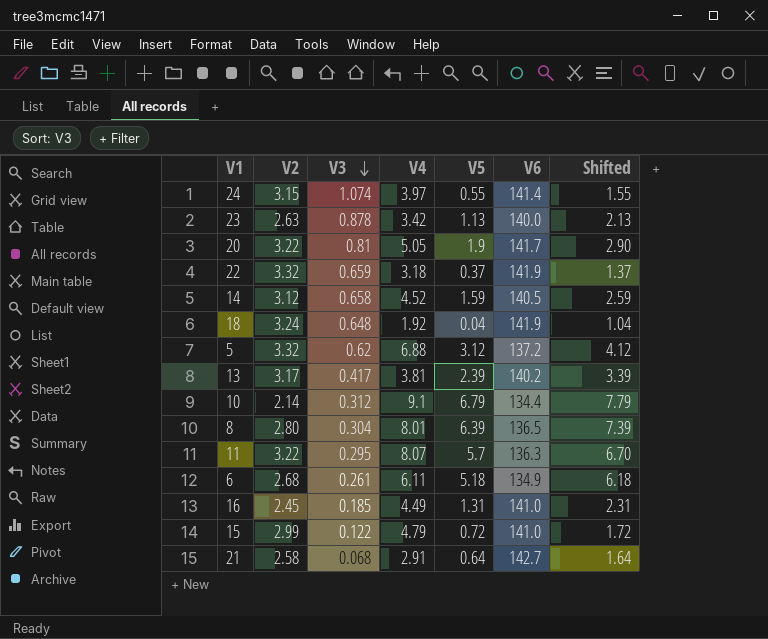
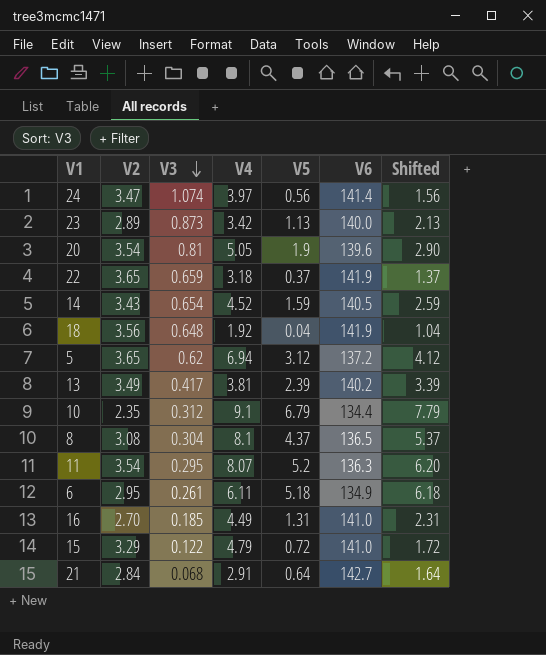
24 | V2: 3.15 -> 3.47
24 | V5: 0.55 -> 0.56
24 | Shifted: 1.55 -> 1.56
23 | V2: 2.63 -> 2.89
23 | V3: 0.878 -> 0.873
20 | V2: 3.22 -> 3.54
20 | V6: 141.7 -> 139.6
22 | V2: 3.32 -> 3.65
14 | V2: 3.12 -> 3.43
14 | V3: 0.658 -> 0.654
18 | V2: 3.24 -> 3.56
5 | V2: 3.32 -> 3.65
5 | V4: 6.88 -> 6.94
13 | V2: 3.17 -> 3.49
10 | V2: 2.14 -> 2.35
8 | V2: 2.80 -> 3.08
8 | V4: 8.01 -> 8.1
8 | V5: 6.39 -> 4.37
8 | Shifted: 7.39 -> 5.37
11 | V2: 3.22 -> 3.54
11 | V5: 5.7 -> 5.2
11 | Shifted: 6.70 -> 6.20
6 | V2: 2.68 -> 2.95
16 | V2: 2.45 -> 2.70
15 | V2: 2.99 -> 3.29
21 | V2: 2.58 -> 2.84

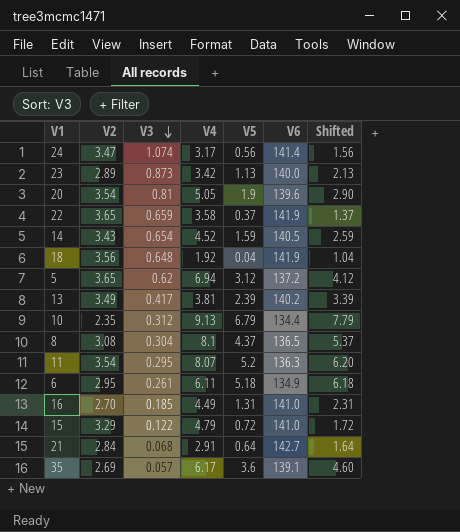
24 | V4: 3.97 -> 3.17
22 | V4: 3.18 -> 3.58
10 | V4: 9.1 -> 9.13
row 35: none -> 2.69 | 0.057 | 6.17 | 3.6 | 139.1 | 4.60

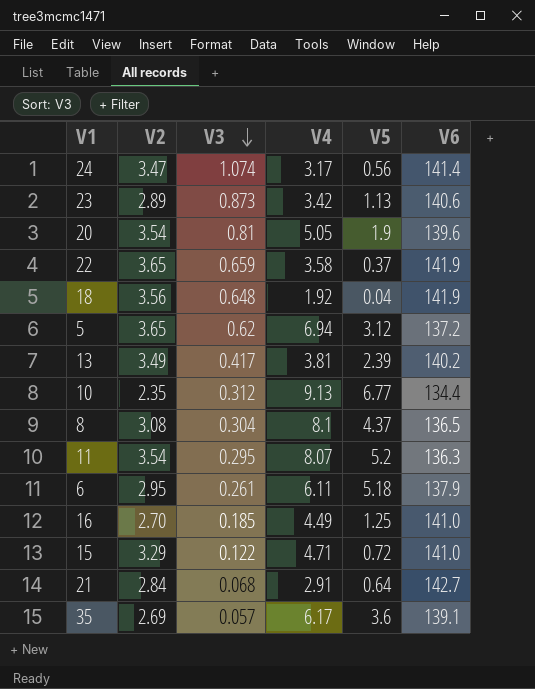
column Shifted | formula: [V5] + 1 -> none
row 14: 3.43 | 0.654 | 4.52 | 1.59 | 140.5 | 2.59 -> none
23 | V6: 140.0 -> 140.6
10 | V5: 6.79 -> 6.77
6 | V6: 134.9 -> 137.9
16 | V5: 1.31 -> 1.25
15 | V4: 4.79 -> 4.71

